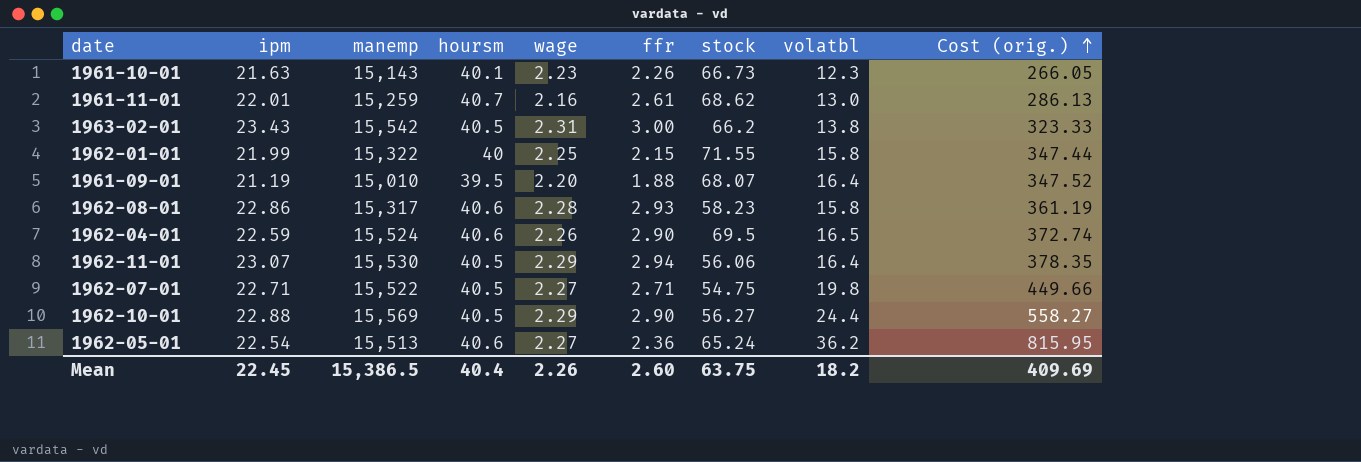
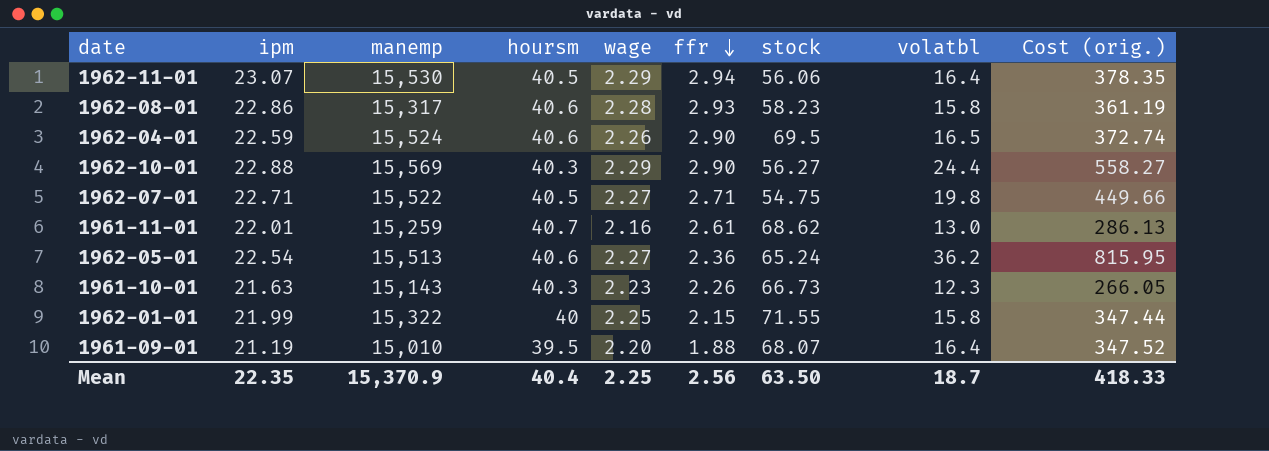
row order: Cost (orig.) ascending -> ffr descending
row 1963-02-01: 23.43 | 15,542 | 40.5 | 2.31 | 3.00 | 66.2 | 13.8 | 323.33 -> none
1962-10-01 | hoursm: 40.5 -> 40.3
1961-10-01 | hoursm: 40.1 -> 40.3
Mean | ipm: 22.45 -> 22.35
Mean | manemp: 15,386.5 -> 15,370.9
Mean | wage: 2.26 -> 2.25
Mean | ffr: 2.60 -> 2.56
Mean | stock: 63.75 -> 63.50
Mean | volatbl: 18.2 -> 18.7
Mean | Cost (orig.): 409.69 -> 418.33

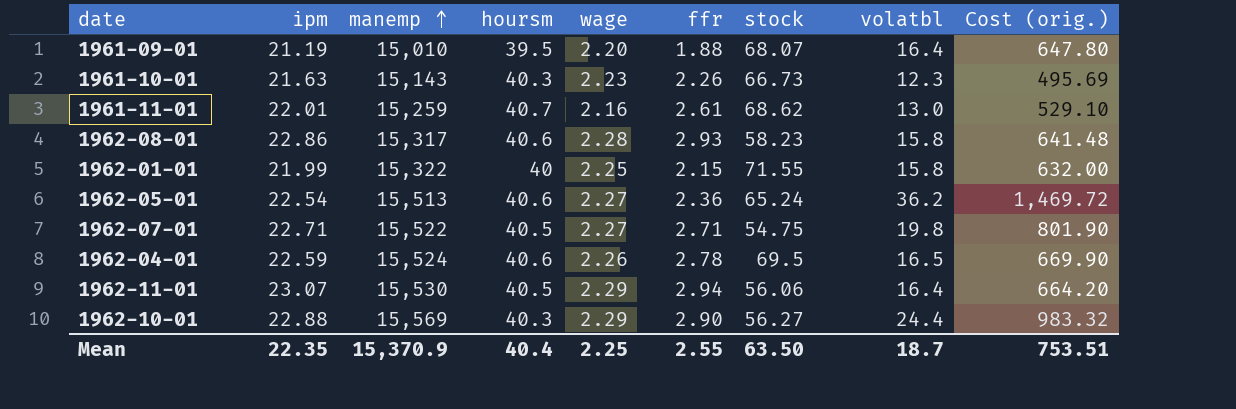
row order: ffr descending -> manemp ascending
column Cost (orig.) | formula: [ipm] * [volatbl] -> [hoursm] * [volatbl]
1962-04-01 | ffr: 2.90 -> 2.78
Mean | ffr: 2.56 -> 2.55
Mean | Cost (orig.): 418.33 -> 753.51

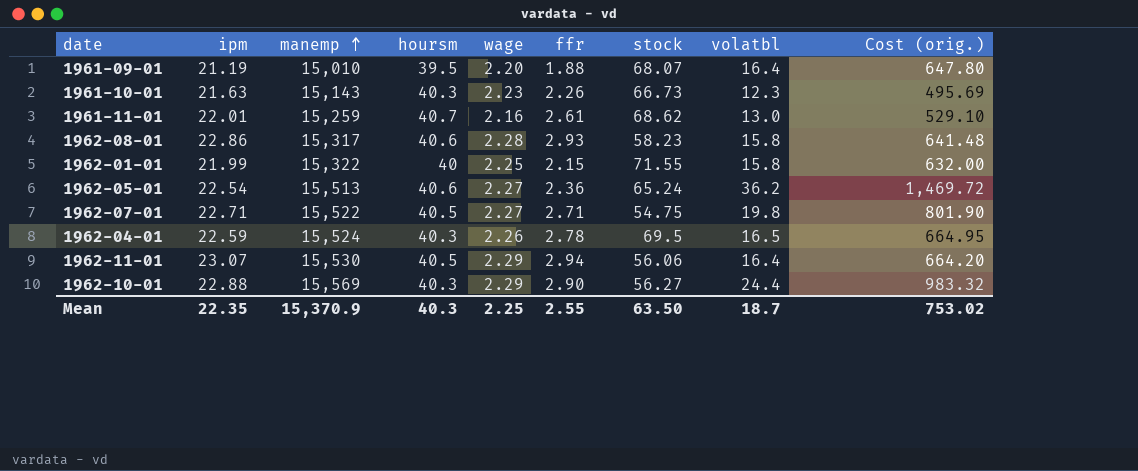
1962-04-01 | hoursm: 40.6 -> 40.3
1962-04-01 | Cost (orig.): 669.90 -> 664.95
Mean | hoursm: 40.4 -> 40.3
Mean | Cost (orig.): 753.51 -> 753.02

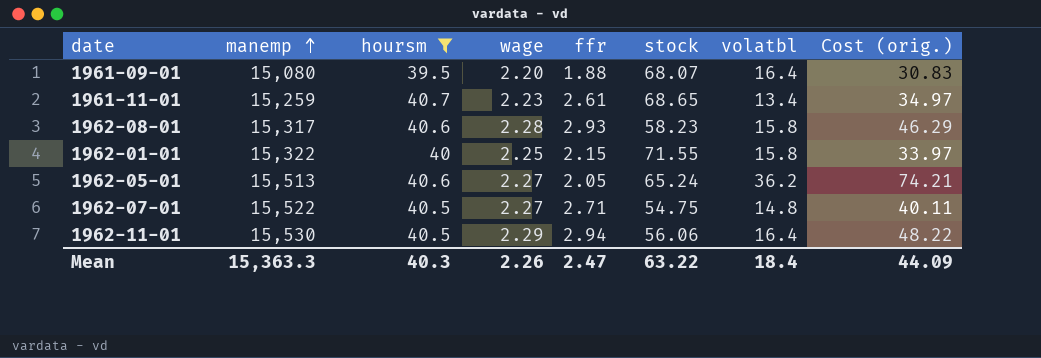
filter: none -> hoursm != 40.3
column ipm | position: 2 -> none
column Cost (orig.) | formula: [hoursm] * [volatbl] -> [ffr] * [volatbl]
1961-09-01 | manemp: 15,010 -> 15,080
1961-11-01 | wage: 2.16 -> 2.23
1961-11-01 | stock: 68.62 -> 68.65
1961-11-01 | volatbl: 13.0 -> 13.4
1962-05-01 | ffr: 2.36 -> 2.05
1962-07-01 | volatbl: 19.8 -> 14.8
Mean | manemp: 15,370.9 -> 15,363.3
Mean | wage: 2.25 -> 2.26
Mean | ffr: 2.55 -> 2.47
Mean | stock: 63.50 -> 63.22
Mean | volatbl: 18.7 -> 18.4
Mean | Cost (orig.): 753.02 -> 44.09

